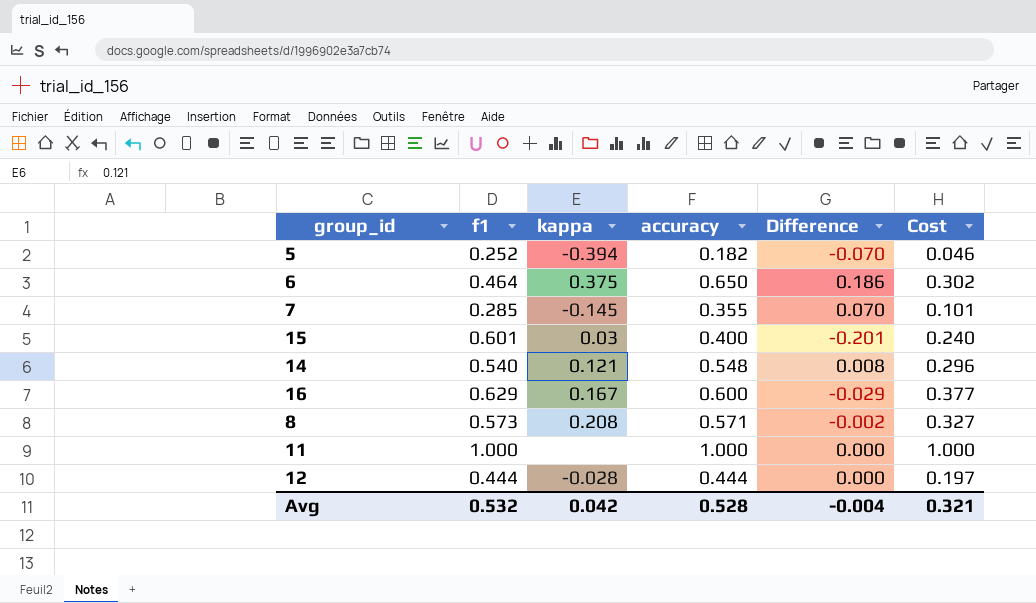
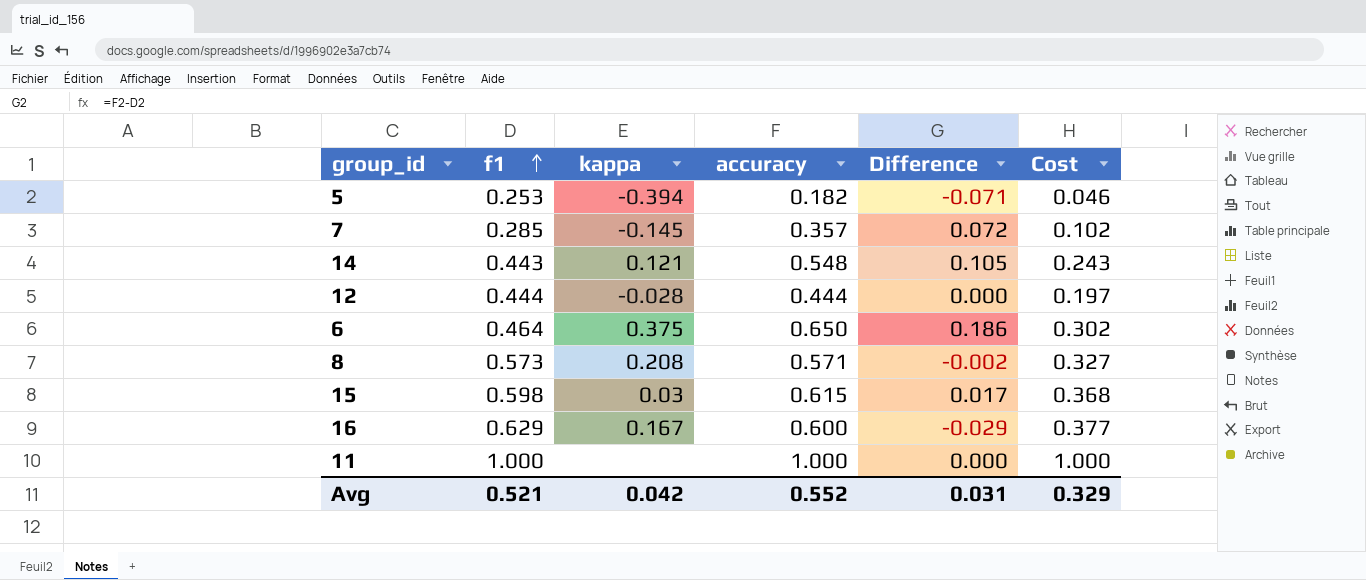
row order: none -> f1 ascending
5 | f1: 0.252 -> 0.253
5 | Difference: -0.070 -> -0.071
7 | accuracy: 0.355 -> 0.357
7 | Difference: 0.070 -> 0.072
7 | Cost: 0.101 -> 0.102
14 | f1: 0.540 -> 0.443
14 | Difference: 0.008 -> 0.105
14 | Cost: 0.296 -> 0.243
15 | f1: 0.601 -> 0.598
15 | accuracy: 0.400 -> 0.615
15 | Difference: -0.201 -> 0.017
15 | Cost: 0.240 -> 0.368
Avg | f1: 0.532 -> 0.521
Avg | accuracy: 0.528 -> 0.552
Avg | Difference: -0.004 -> 0.031
Avg | Cost: 0.321 -> 0.329

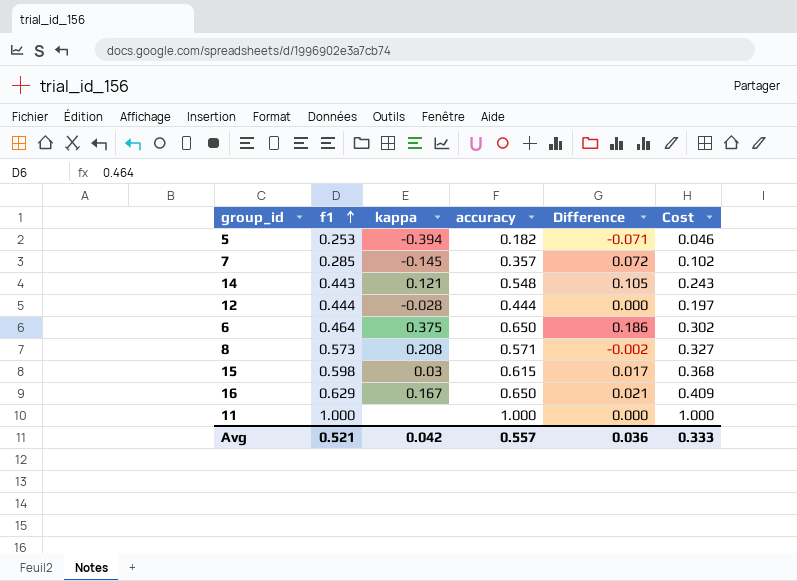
16 | accuracy: 0.600 -> 0.650
16 | Difference: -0.029 -> 0.021
16 | Cost: 0.377 -> 0.409
Avg | accuracy: 0.552 -> 0.557
Avg | Difference: 0.031 -> 0.036
Avg | Cost: 0.329 -> 0.333

